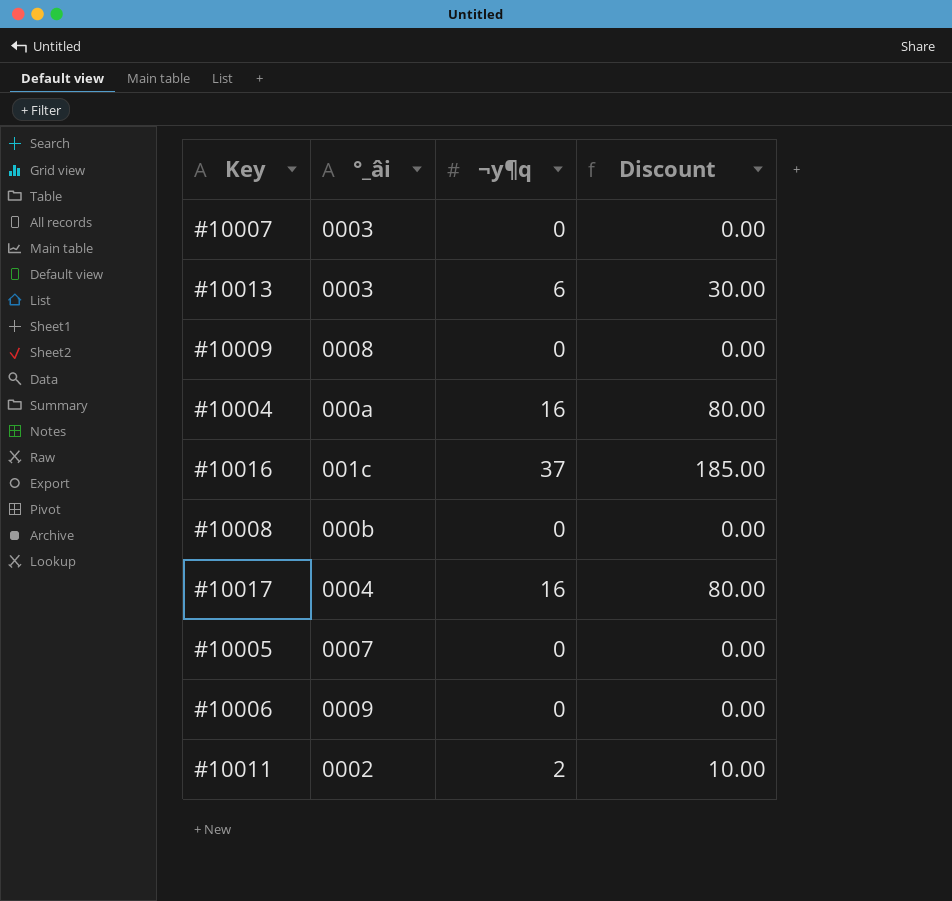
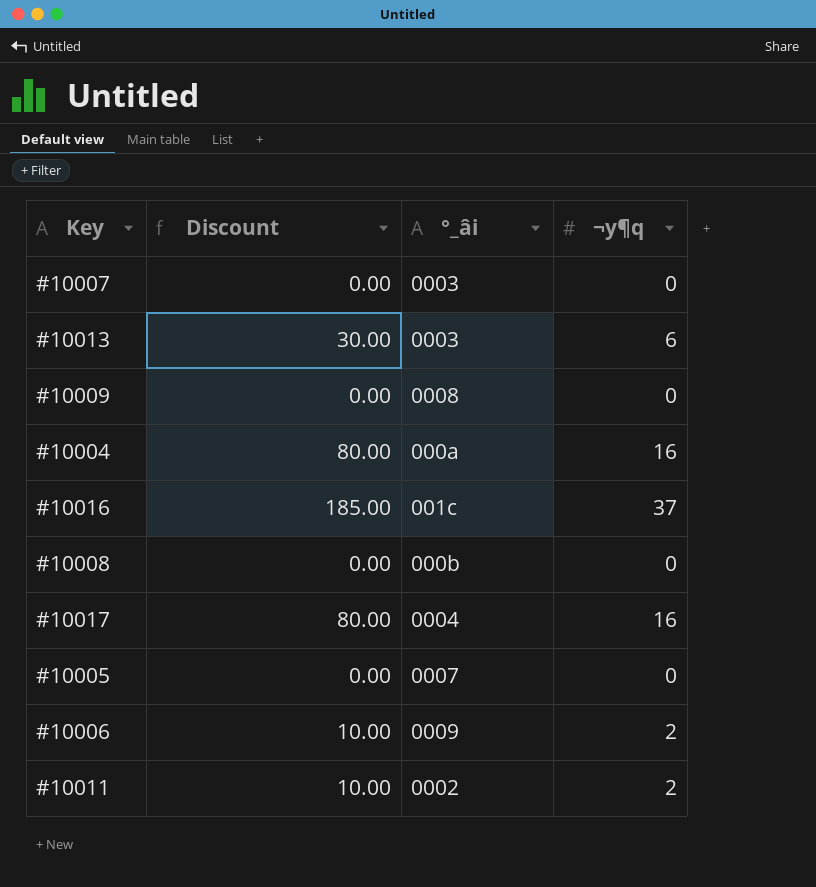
column Discount | position: 4 -> 2
#10006 | Discount: 0.00 -> 10.00
#10006 | ¬y¶q: 0 -> 2

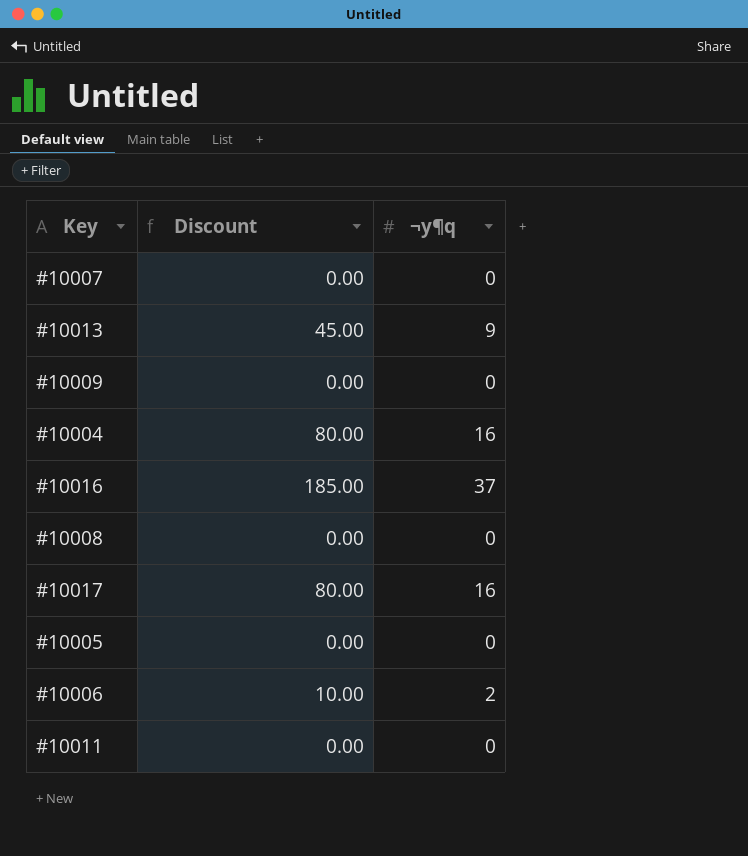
column °_âi | position: 3 -> none
#10013 | Discount: 30.00 -> 45.00
#10013 | ¬y¶q: 6 -> 9
#10011 | Discount: 10.00 -> 0.00
#10011 | ¬y¶q: 2 -> 0

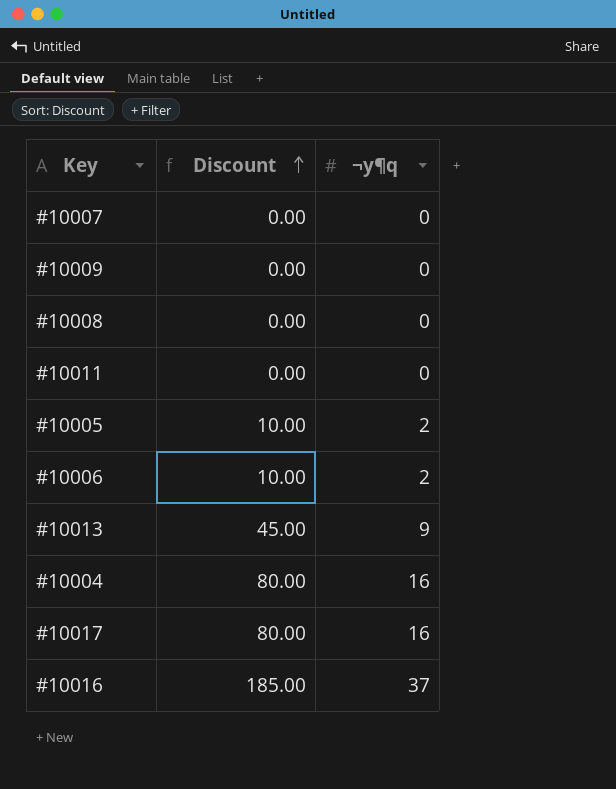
row order: none -> Discount ascending
#10005 | Discount: 0.00 -> 10.00
#10005 | ¬y¶q: 0 -> 2

